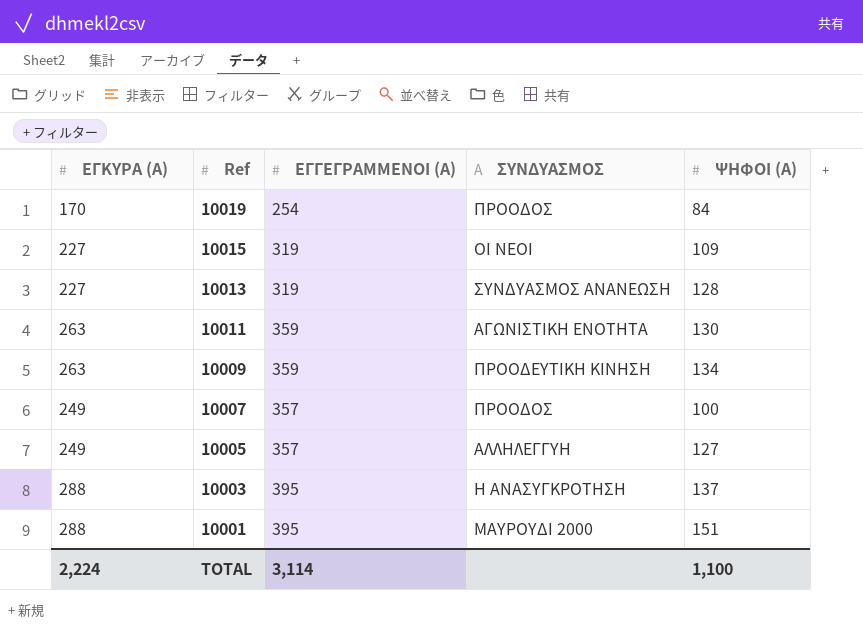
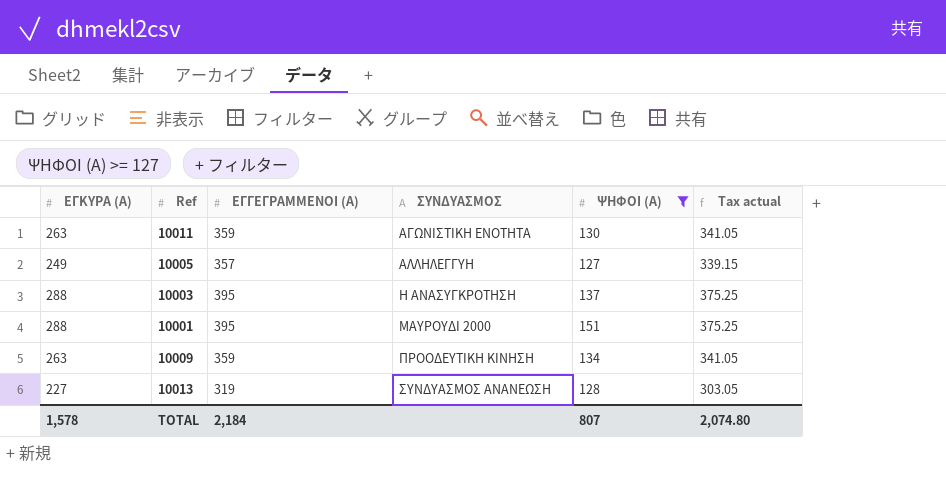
filter: none -> ΨΗΦΟΙ (Α) >= 127
row order: Ref descending -> ΣΥΝΔΥΑΣΜΟΣ ascending
column Tax actual | formula: none -> [ΕΓΓΕΓΡΑΜΜΕΝΟΙ (Α)] * 0.95
TOTAL | ΕΓΚΥΡΑ (Α): 2,224 -> 1,578
TOTAL | ΕΓΓΕΓΡΑΜΜΕΝΟΙ (Α): 3,114 -> 2,184
TOTAL | ΨΗΦΟΙ (Α): 1,100 -> 807

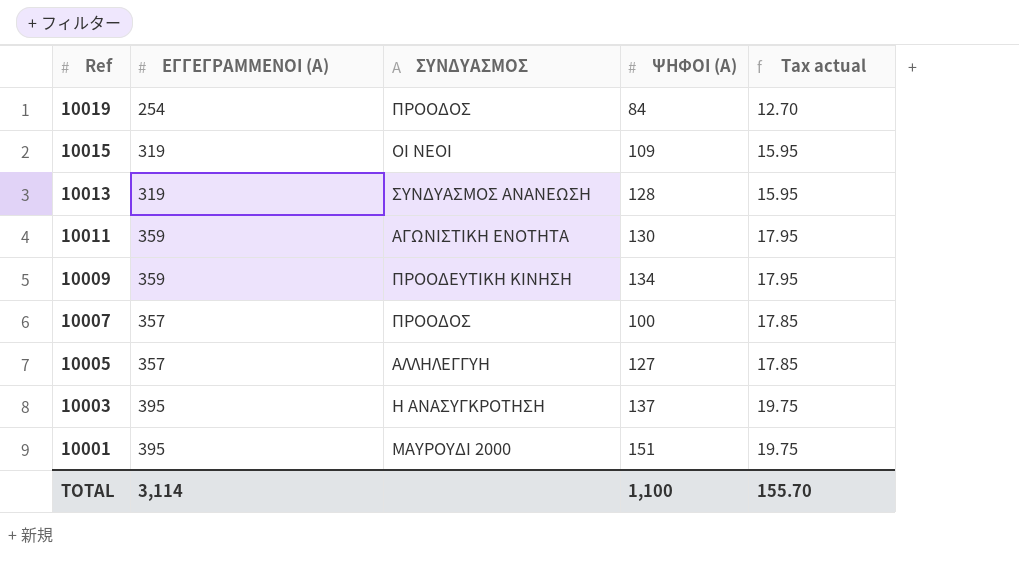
filter: ΨΗΦΟΙ (Α) >= 127 -> none
row order: ΣΥΝΔΥΑΣΜΟΣ ascending -> Ref descending
column ΕΓΚΥΡΑ (Α) | position: 1 -> none
column Tax actual | formula: [ΕΓΓΕΓΡΑΜΜΕΝΟΙ (Α)] * 0.95 -> [ΕΓΓΕΓΡΑΜΜΕΝΟΙ (Α)] * 0.05
TOTAL | ΕΓΓΕΓΡΑΜΜΕΝΟΙ (Α): 2,184 -> 3,114
TOTAL | ΨΗΦΟΙ (Α): 807 -> 1,100
TOTAL | Tax actual: 2,074.80 -> 155.70

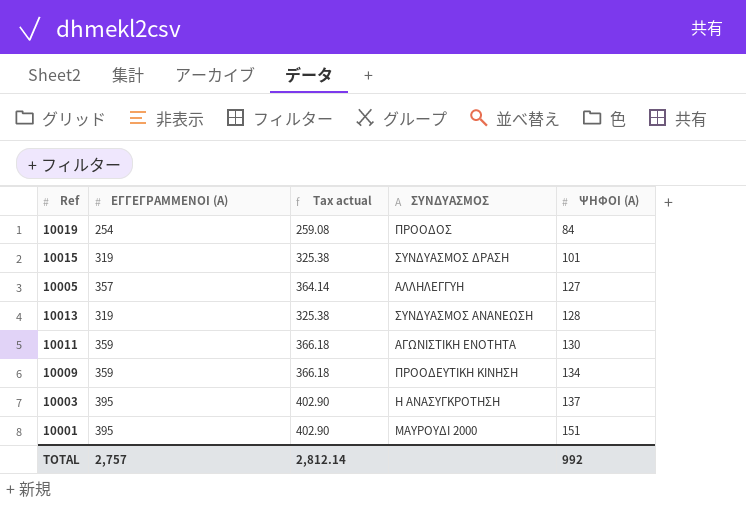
row order: Ref descending -> ΨΗΦΟΙ (Α) ascending
column Tax actual | formula: [ΕΓΓΕΓΡΑΜΜΕΝΟΙ (Α)] * 0.05 -> [ΕΓΓΕΓΡΑΜΜΕΝΟΙ (Α)] * 1.02
column Tax actual | position: 5 -> 3
row 10007: 357 | ΠΡΟΟΔΟΣ | 100 | 17.85 -> none
10015 | ΣΥΝΔΥΑΣΜΟΣ: ΟΙ ΝΕΟΙ -> ΣΥΝΔΥΑΣΜΟΣ ΔΡΑΣΗ
10015 | ΨΗΦΟΙ (Α): 109 -> 101
TOTAL | ΕΓΓΕΓΡΑΜΜΕΝΟΙ (Α): 3,114 -> 2,757
TOTAL | Tax actual: 155.70 -> 2,812.14
TOTAL | ΨΗΦΟΙ (Α): 1,100 -> 992

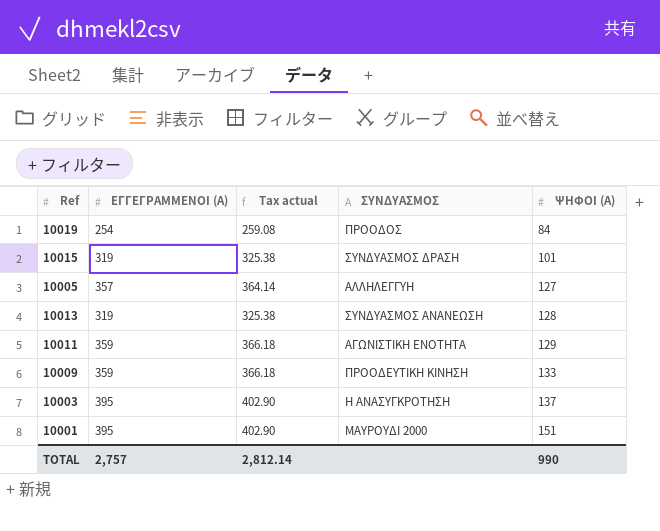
10011 | ΨΗΦΟΙ (Α): 130 -> 129
10009 | ΨΗΦΟΙ (Α): 134 -> 133
TOTAL | ΨΗΦΟΙ (Α): 992 -> 990

